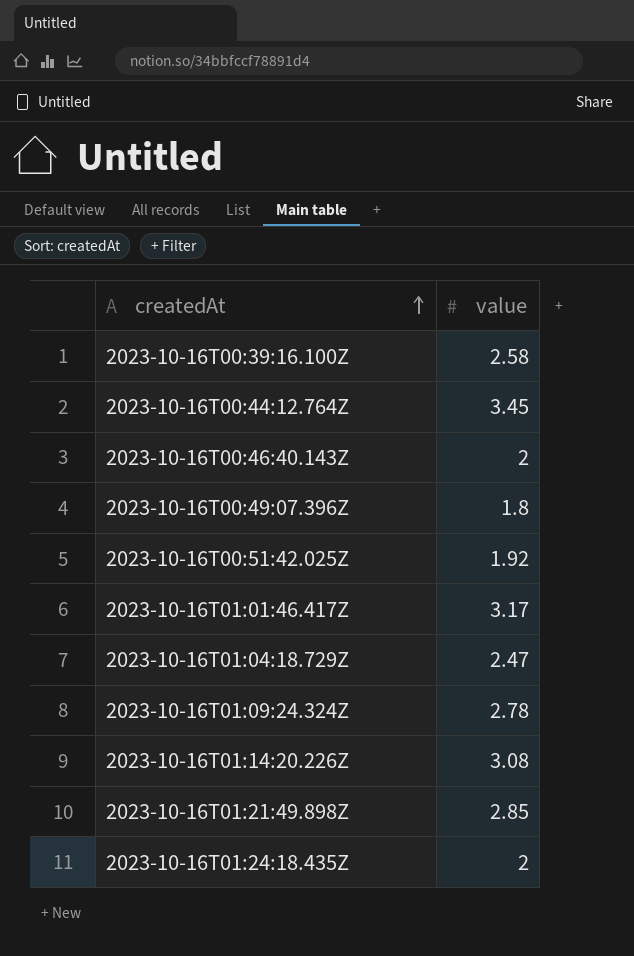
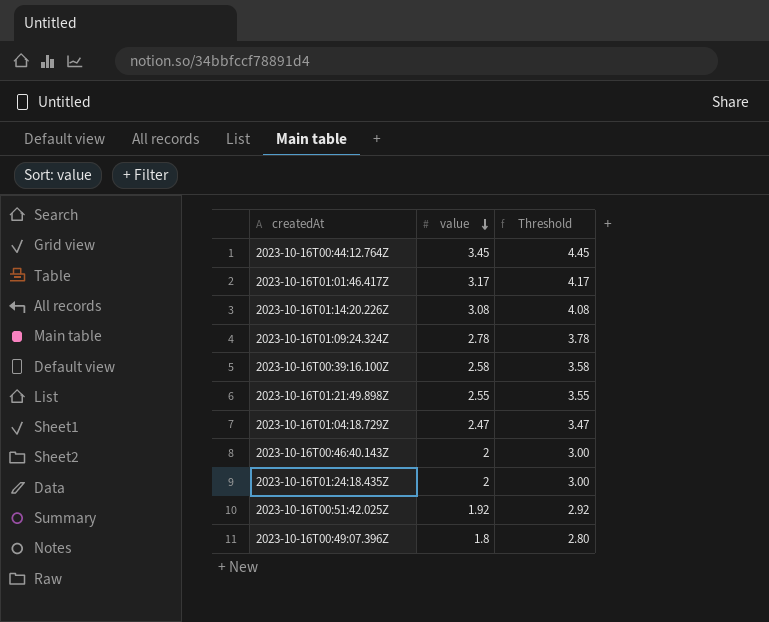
row order: createdAt ascending -> value descending
column Threshold | formula: none -> [value] + 1
2023-10-16T01:21:49.898Z | value: 2.85 -> 2.55

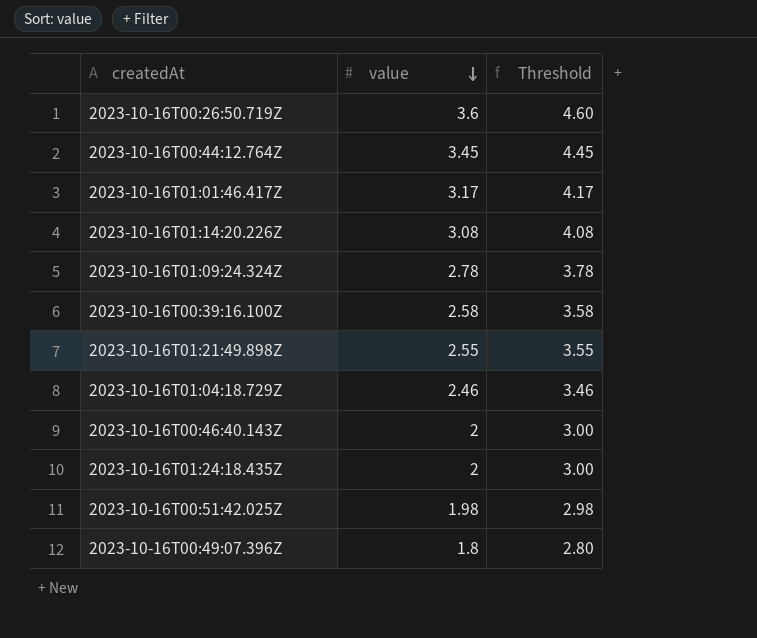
row 2023-10-16T00:26:50.719Z: none -> 3.6 | 4.60
2023-10-16T01:04:18.729Z | value: 2.47 -> 2.46
2023-10-16T01:04:18.729Z | Threshold: 3.47 -> 3.46
2023-10-16T00:51:42.025Z | value: 1.92 -> 1.98
2023-10-16T00:51:42.025Z | Threshold: 2.92 -> 2.98

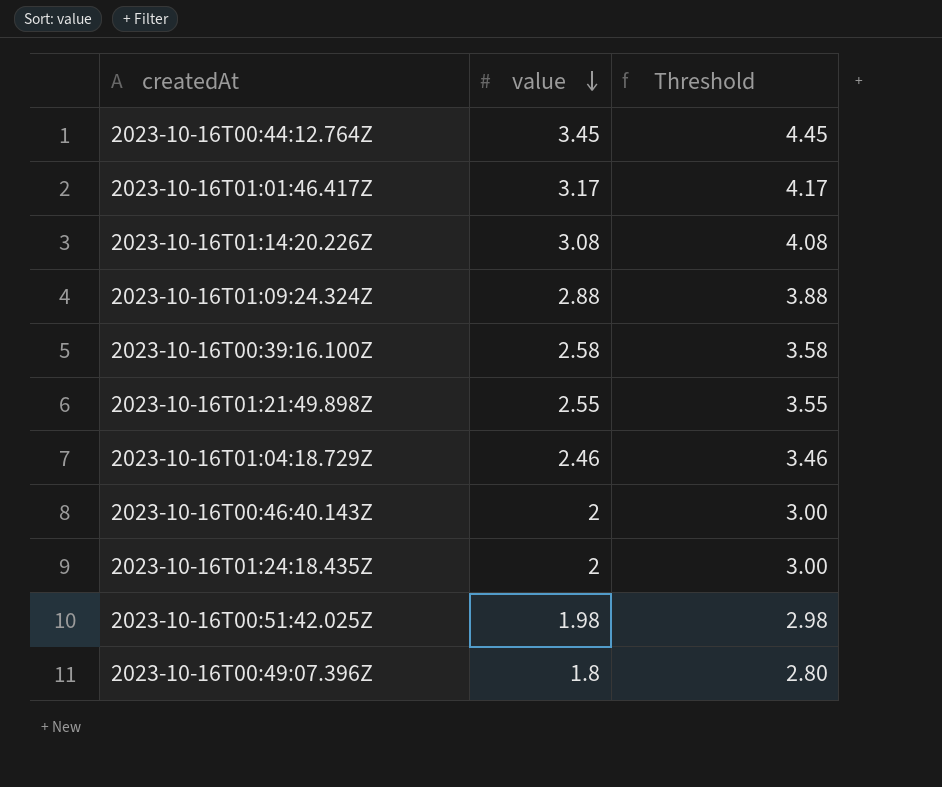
row 2023-10-16T00:26:50.719Z: 3.6 | 4.60 -> none
2023-10-16T01:09:24.324Z | value: 2.78 -> 2.88
2023-10-16T01:09:24.324Z | Threshold: 3.78 -> 3.88

